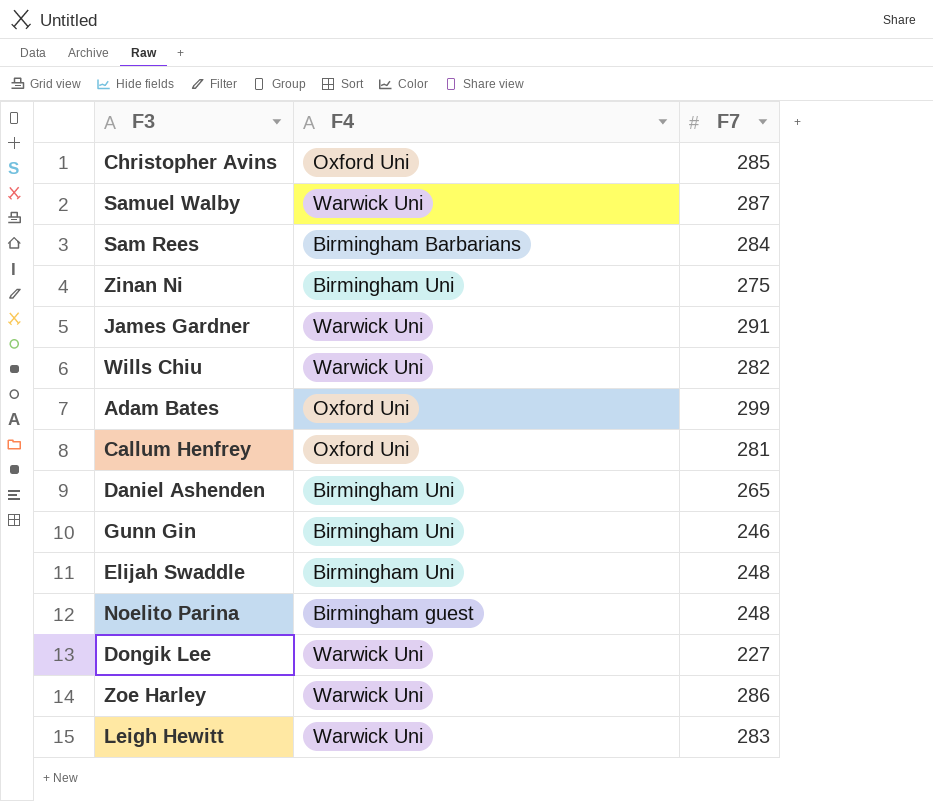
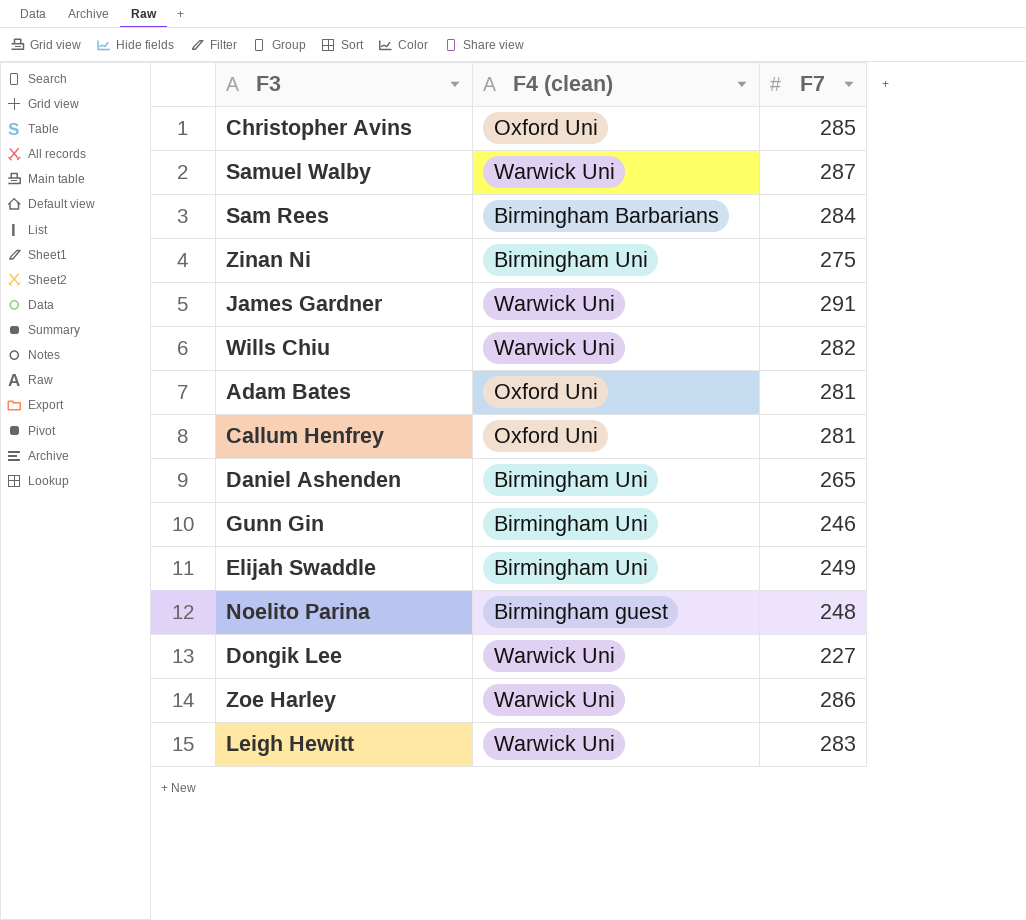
column name: F4 -> F4 (clean)
Adam Bates | F7: 299 -> 281
Elijah Swaddle | F7: 248 -> 249

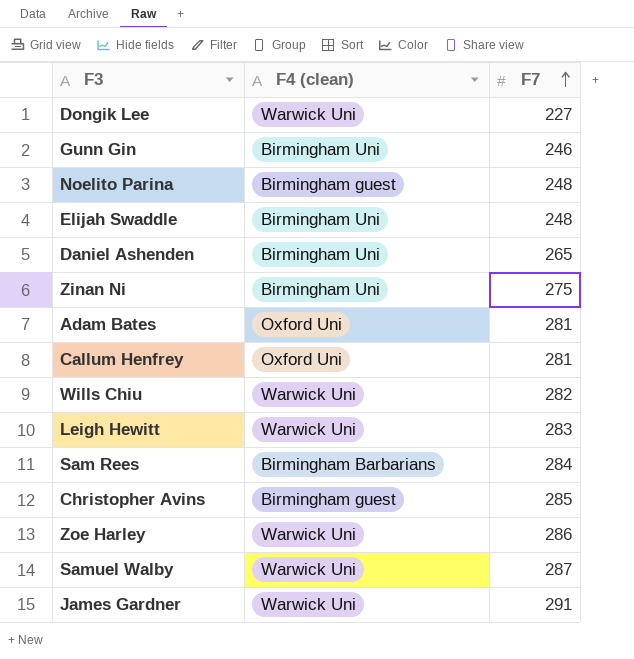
row order: none -> F7 ascending
Elijah Swaddle | F7: 249 -> 248
Christopher Avins | F4 (clean): Oxford Uni -> Birmingham guest

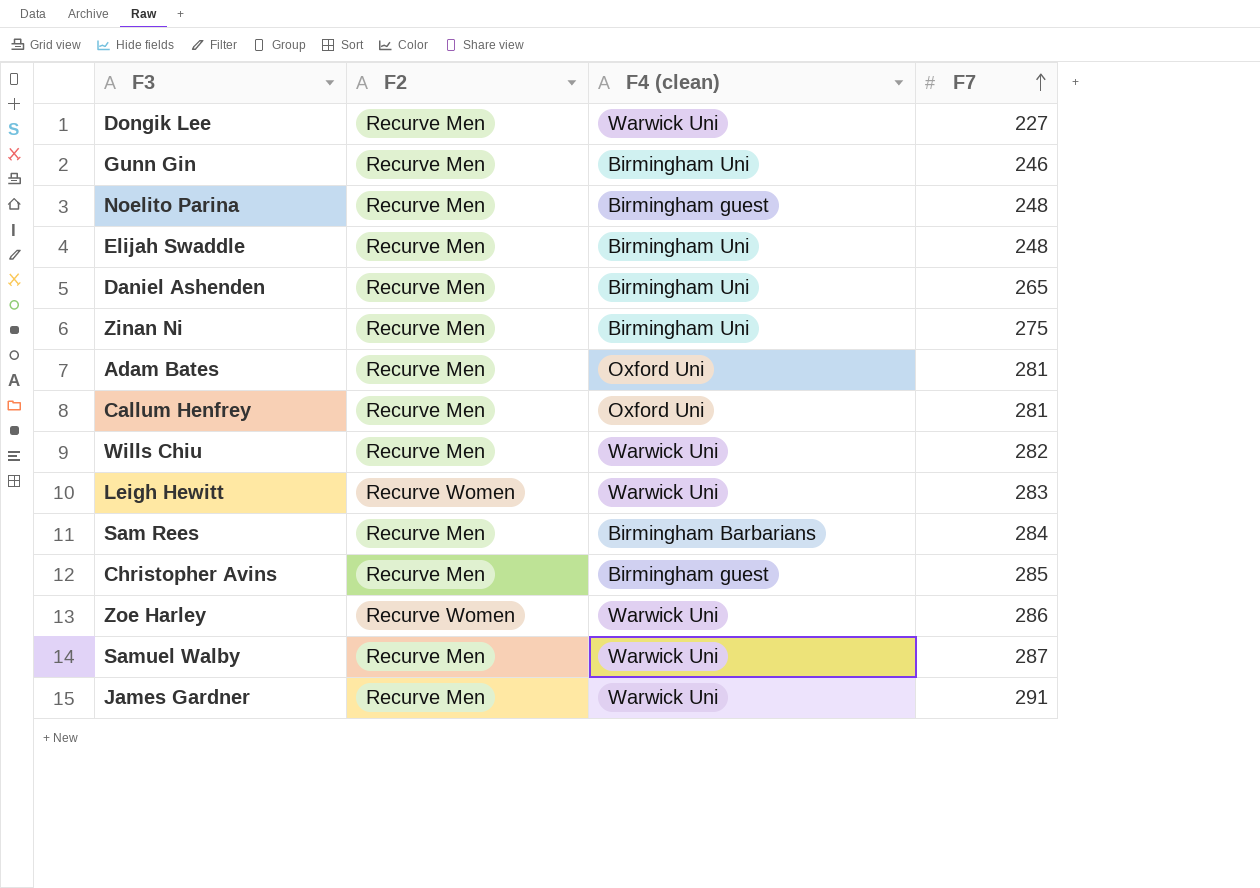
column F2 | position: none -> 2

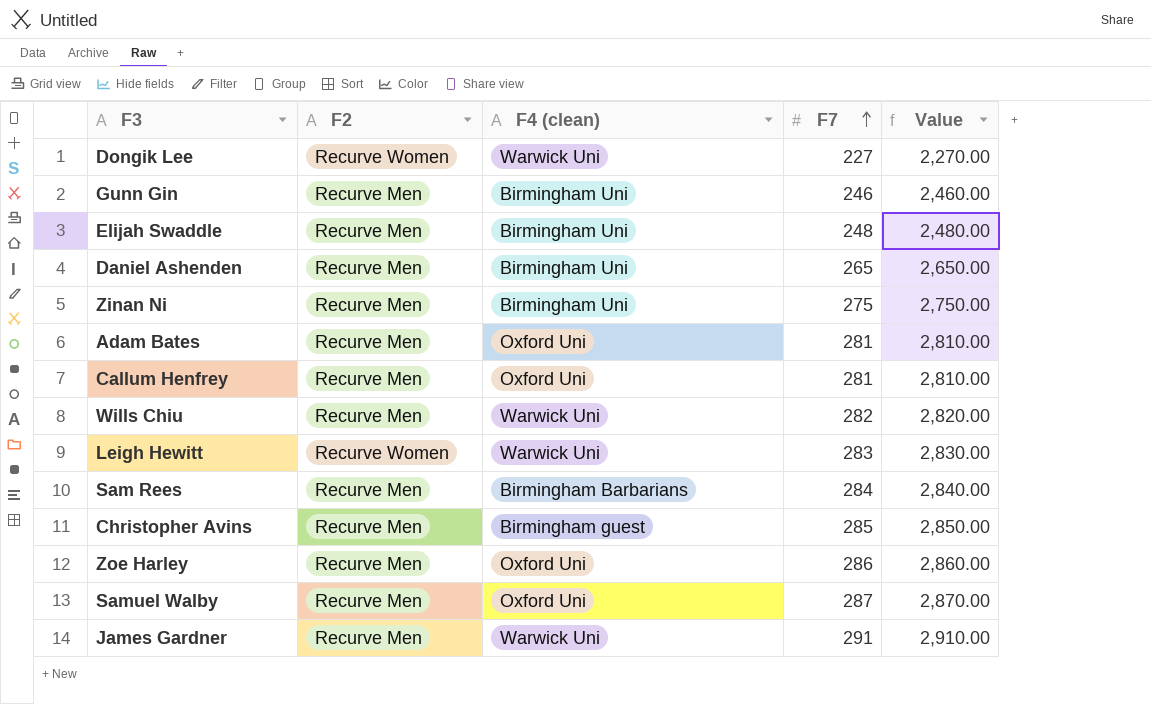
column Value | formula: none -> [F7] * 10
row Noelito Parina: Recurve Men | Birmingham guest | 248 -> none
Dongik Lee | F2: Recurve Men -> Recurve Women
Zoe Harley | F2: Recurve Women -> Recurve Men
Zoe Harley | F4 (clean): Warwick Uni -> Oxford Uni
Samuel Walby | F4 (clean): Warwick Uni -> Oxford Uni

